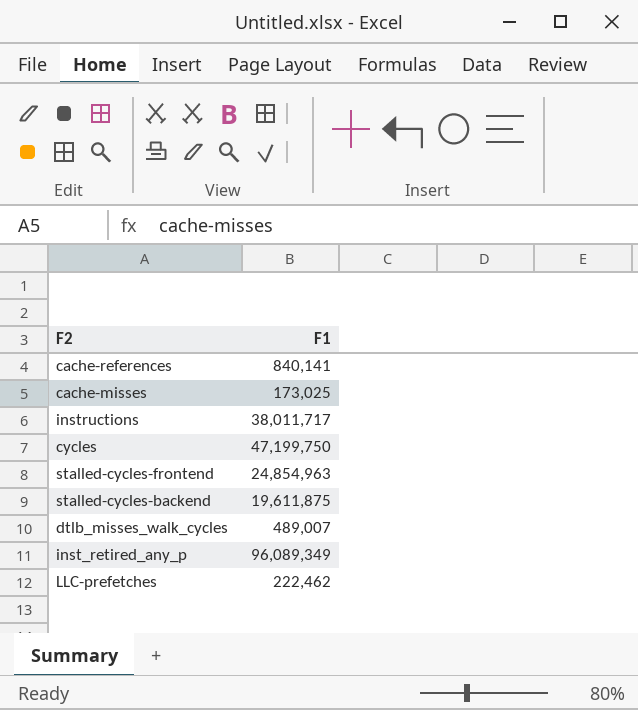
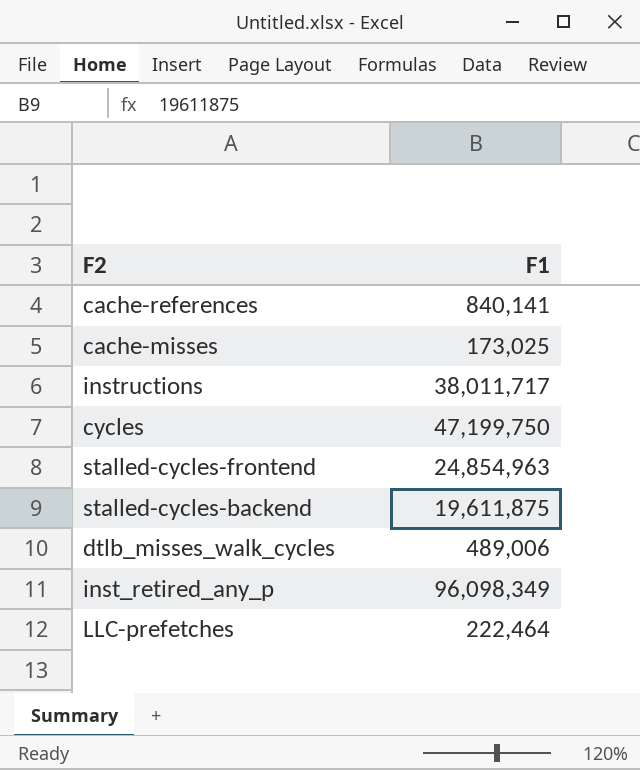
dtlb_misses_walk_cycles | F1: 489,007 -> 489,006
inst_retired_any_p | F1: 96,089,349 -> 96,098,349
LLC-prefetches | F1: 222,462 -> 222,464

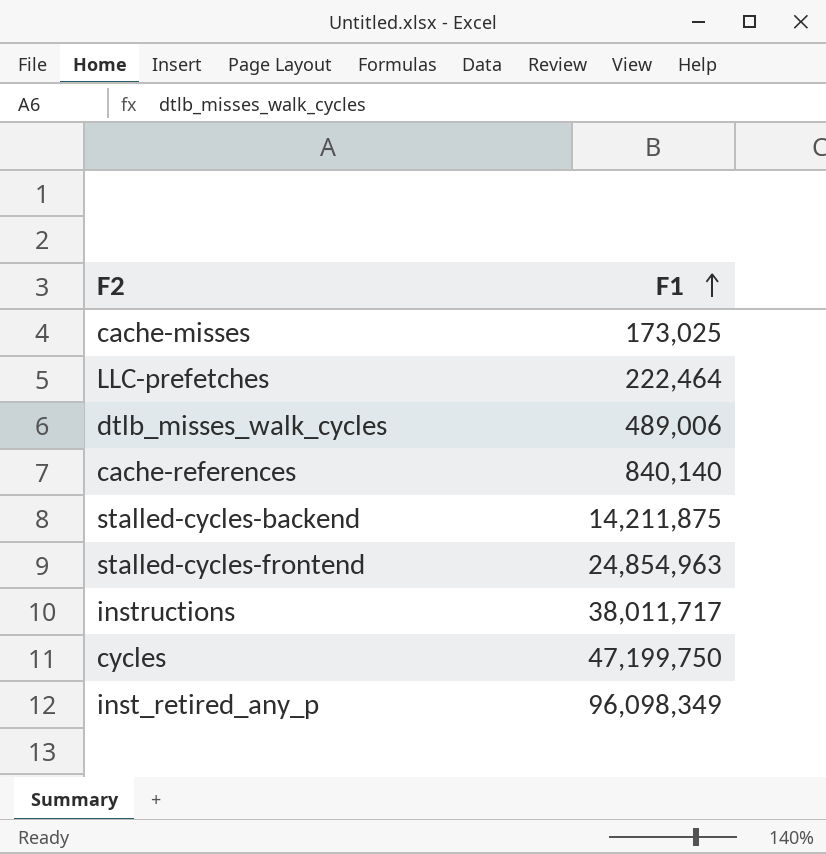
row order: none -> F1 ascending
cache-references | F1: 840,141 -> 840,140
stalled-cycles-backend | F1: 19,611,875 -> 14,211,875

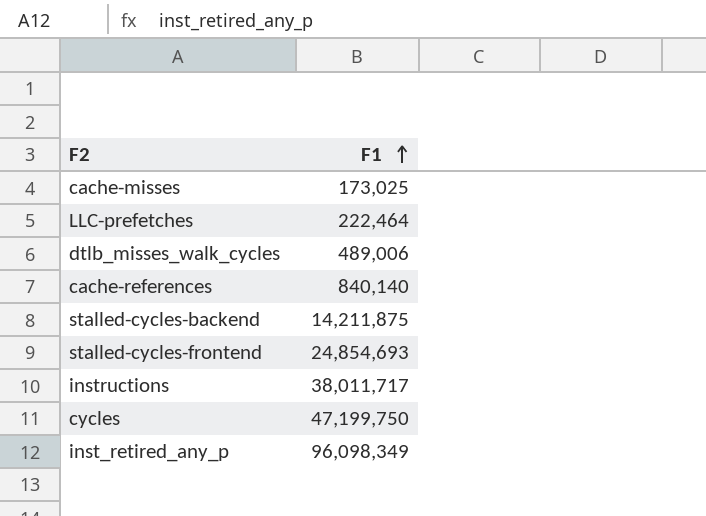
stalled-cycles-frontend | F1: 24,854,963 -> 24,854,693

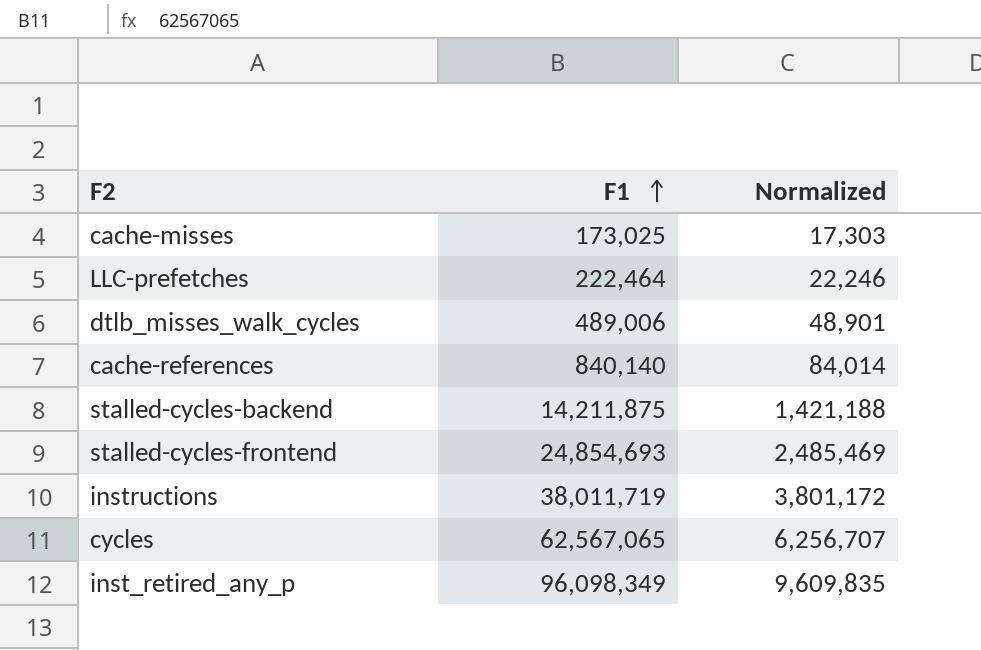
column Normalized | formula: none -> [F1] * 0.1
instructions | F1: 38,011,717 -> 38,011,719
cycles | F1: 47,199,750 -> 62,567,065

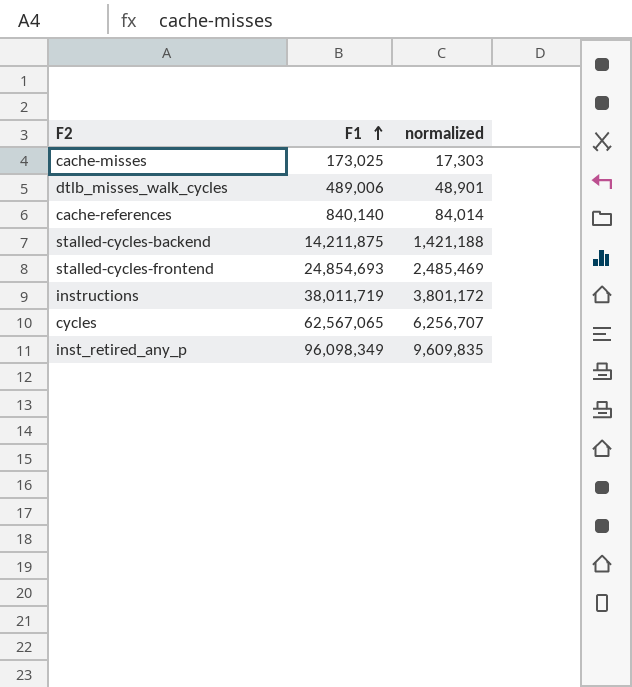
column name: Normalized -> normalized
row LLC-prefetches: 222,464 | 22,246 -> none

